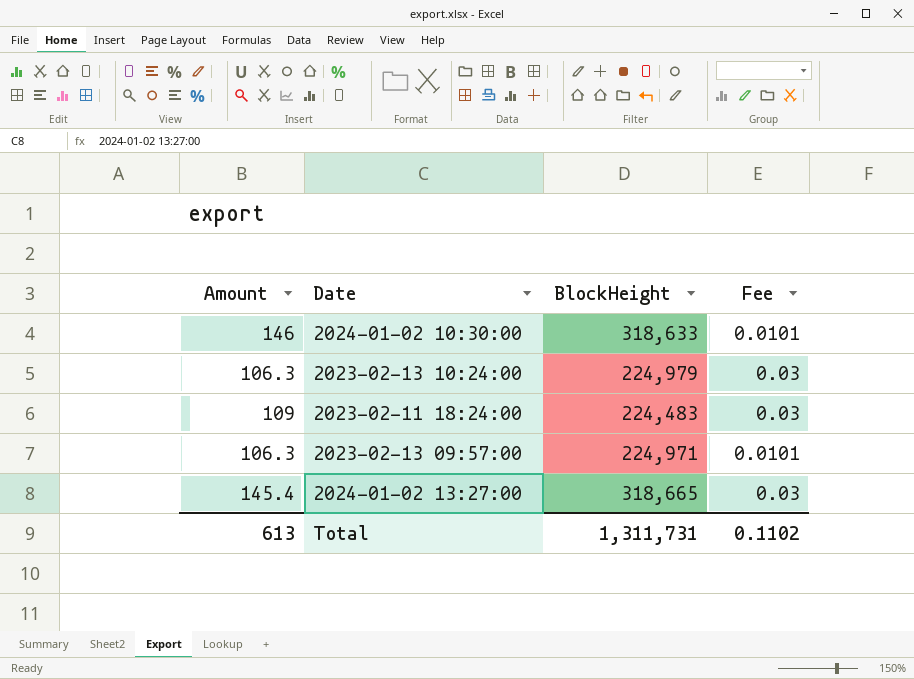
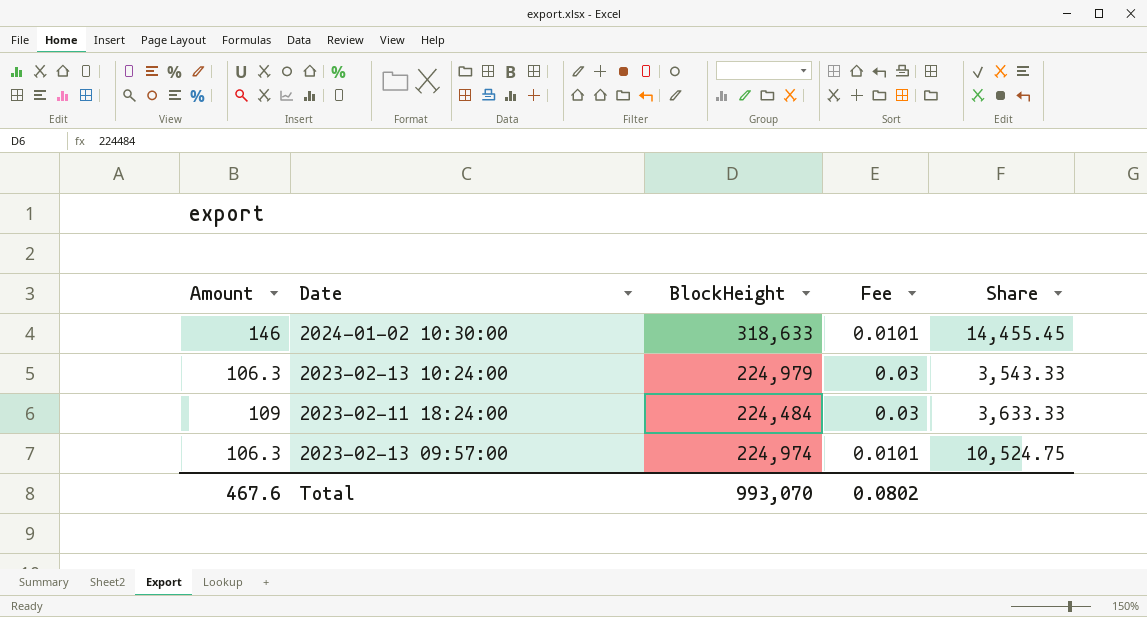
column Share | formula: none -> [Amount] / [Fee]
row 2024-01-02 13:27:00: 145.4 | 318,665 | 0.03 -> none
2023-02-11 18:24:00 | BlockHeight: 224,483 -> 224,484
2023-02-13 09:57:00 | BlockHeight: 224,971 -> 224,974
Total | Amount: 613 -> 467.6
Total | BlockHeight: 1,311,731 -> 993,070
Total | Fee: 0.1102 -> 0.0802

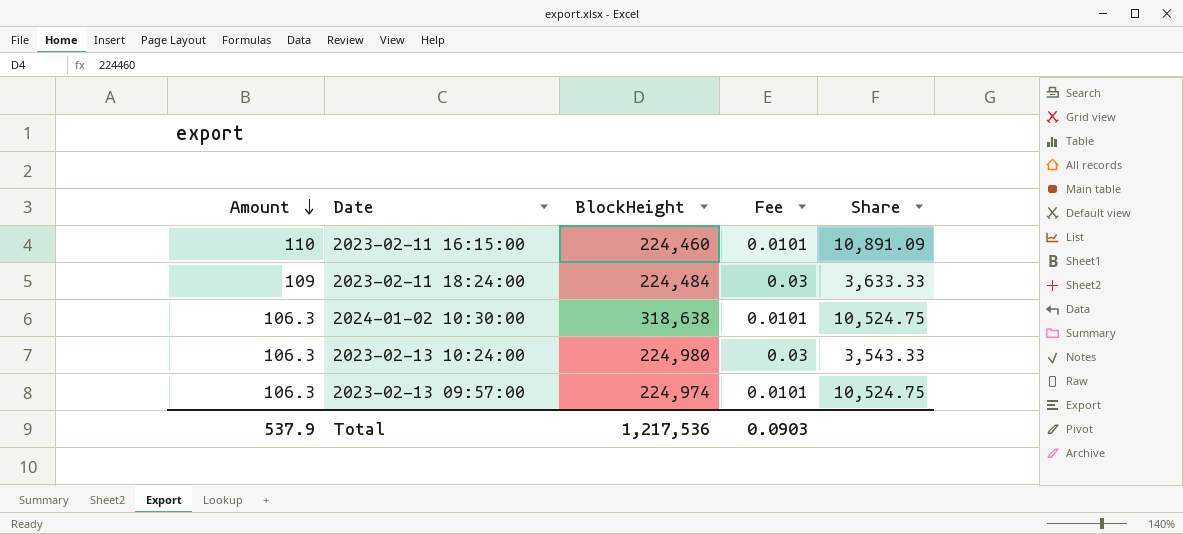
row order: none -> Amount descending
row 2023-02-11 16:15:00: none -> 110 | 224,460 | 0.0101 | 10,891.09
2024-01-02 10:30:00 | Amount: 146 -> 106.3
2024-01-02 10:30:00 | BlockHeight: 318,633 -> 318,638
2024-01-02 10:30:00 | Share: 14,455.45 -> 10,524.75
2023-02-13 10:24:00 | BlockHeight: 224,979 -> 224,980
Total | Amount: 467.6 -> 537.9
Total | BlockHeight: 993,070 -> 1,217,536
Total | Fee: 0.0802 -> 0.0903

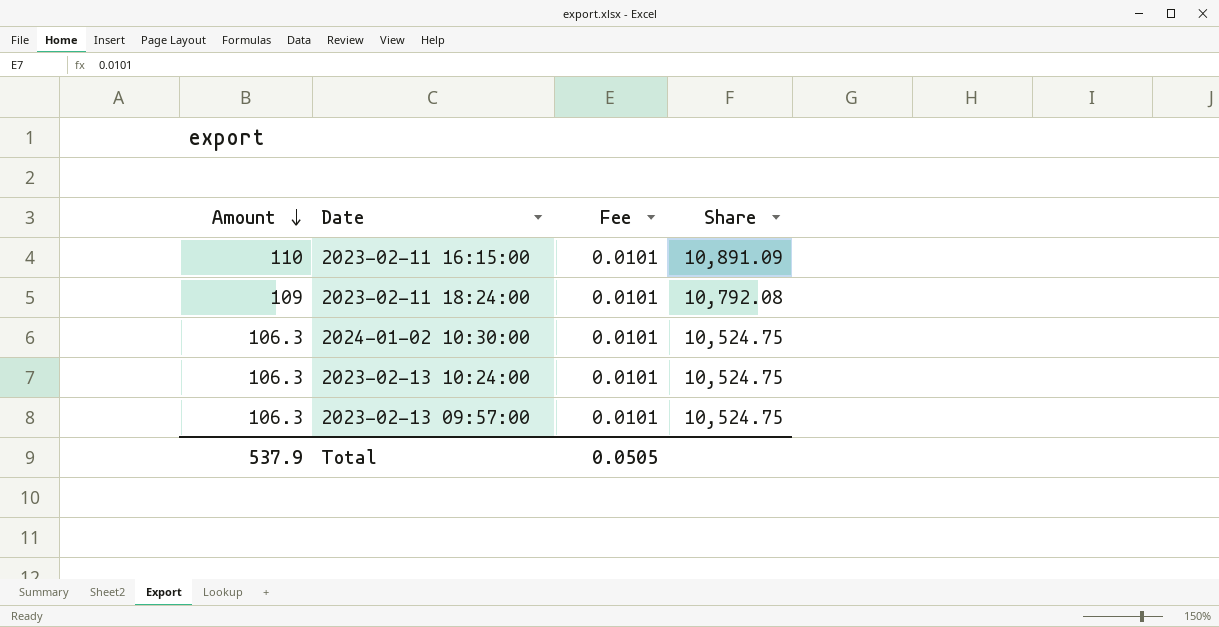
column BlockHeight | position: 3 -> none
2023-02-11 18:24:00 | Fee: 0.03 -> 0.0101
2023-02-11 18:24:00 | Share: 3,633.33 -> 10,792.08
2023-02-13 10:24:00 | Fee: 0.03 -> 0.0101
2023-02-13 10:24:00 | Share: 3,543.33 -> 10,524.75
Total | Fee: 0.0903 -> 0.0505

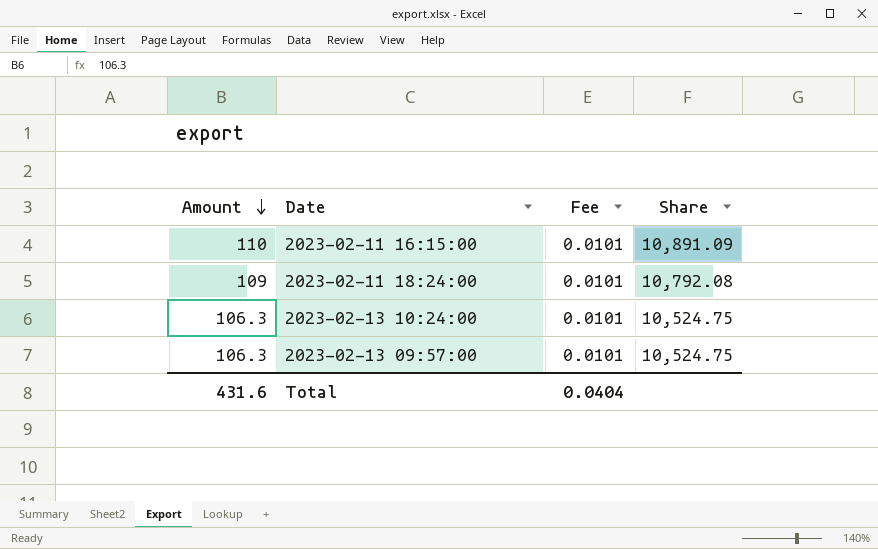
row 2024-01-02 10:30:00: 106.3 | 0.0101 | 10,524.75 -> none
Total | Amount: 537.9 -> 431.6
Total | Fee: 0.0505 -> 0.0404

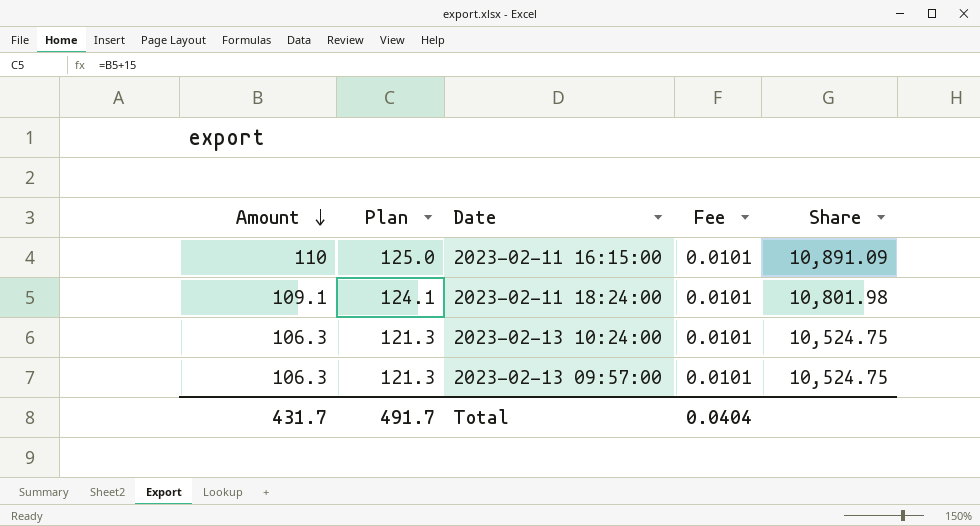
column Plan | formula: none -> [Amount] + 15
2023-02-11 18:24:00 | Amount: 109 -> 109.1
2023-02-11 18:24:00 | Share: 10,792.08 -> 10,801.98
Total | Amount: 431.6 -> 431.7

